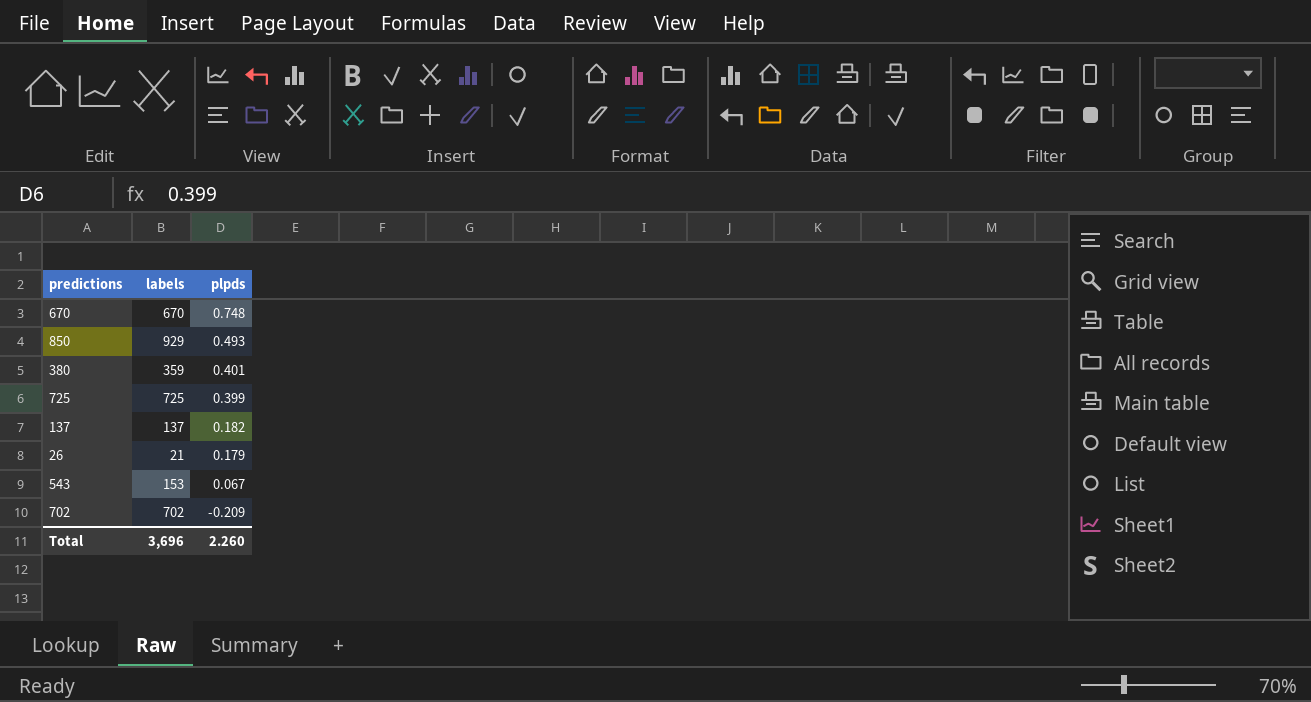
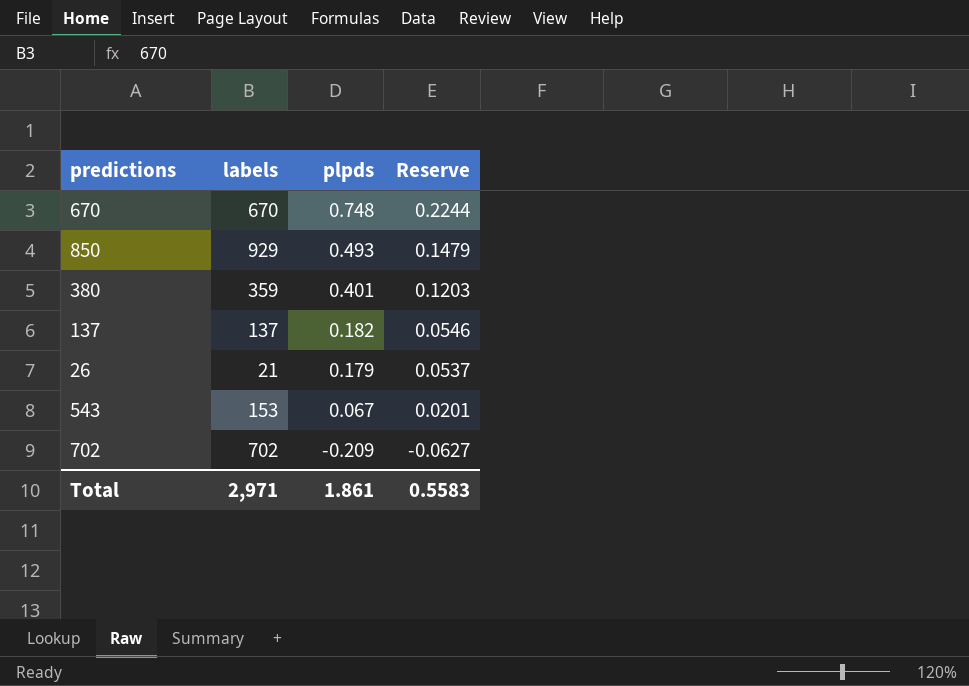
column Reserve | formula: none -> [plpds] * 0.3
row 725: 725 | 0.399 -> none
Total | labels: 3,696 -> 2,971
Total | plpds: 2.260 -> 1.861

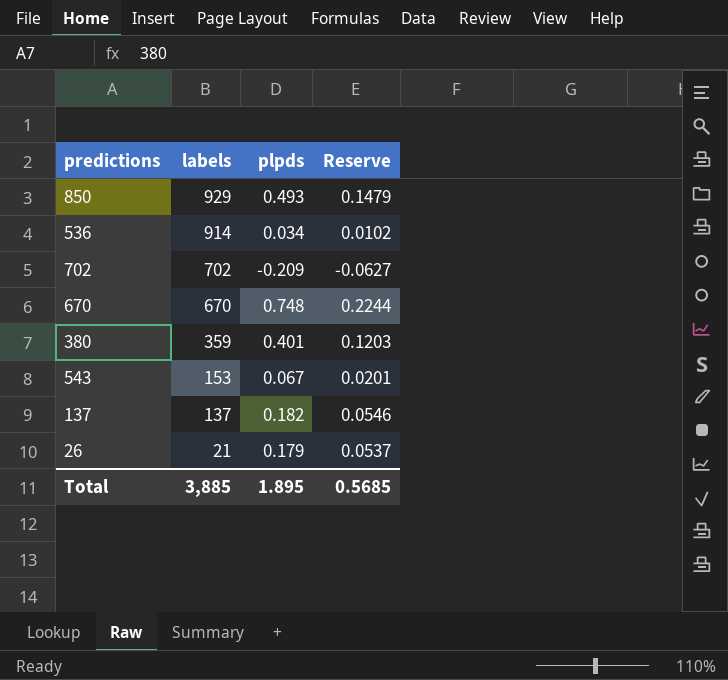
row order: plpds descending -> labels descending
row 536: none -> 914 | 0.034 | 0.0102
Total | labels: 2,971 -> 3,885
Total | plpds: 1.861 -> 1.895
Total | Reserve: 0.5583 -> 0.5685

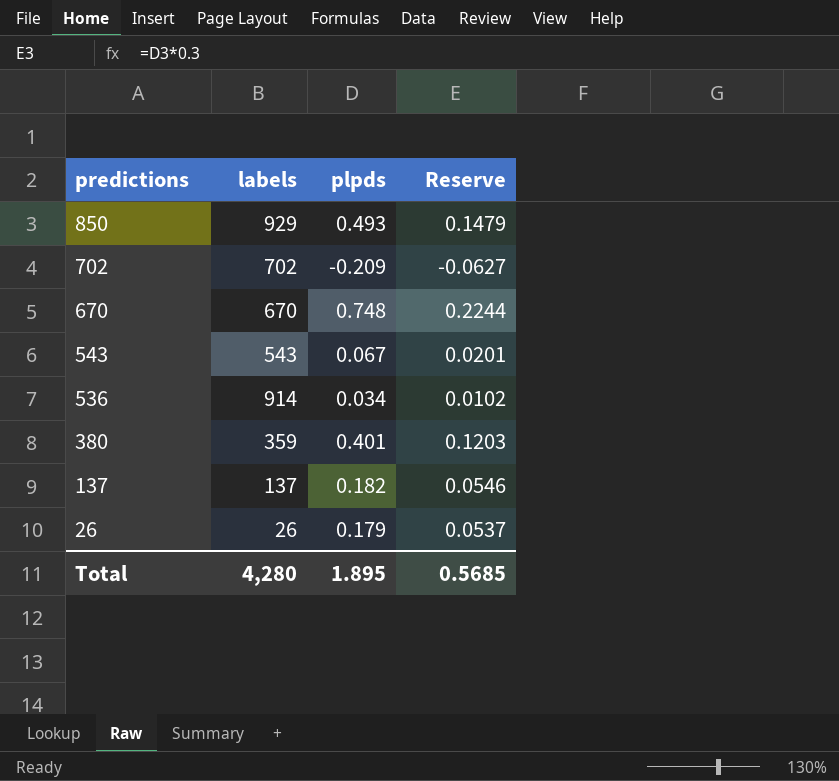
row order: labels descending -> predictions descending
543 | labels: 153 -> 543
26 | labels: 21 -> 26
Total | labels: 3,885 -> 4,280

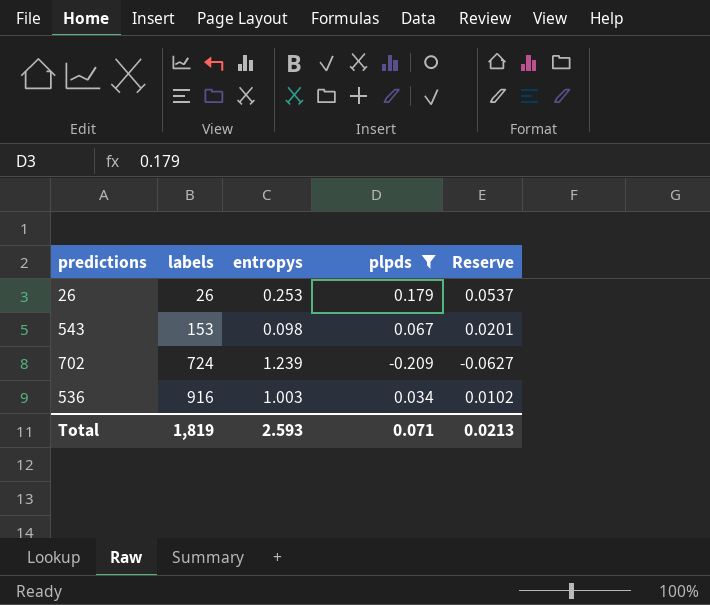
filter: none -> plpds <= 0.179
row order: predictions descending -> labels ascending
column entropys | position: none -> 3
543 | labels: 543 -> 153
702 | labels: 702 -> 724
536 | labels: 914 -> 916
Total | labels: 4,280 -> 1,819
Total | plpds: 1.895 -> 0.071
Total | Reserve: 0.5685 -> 0.0213

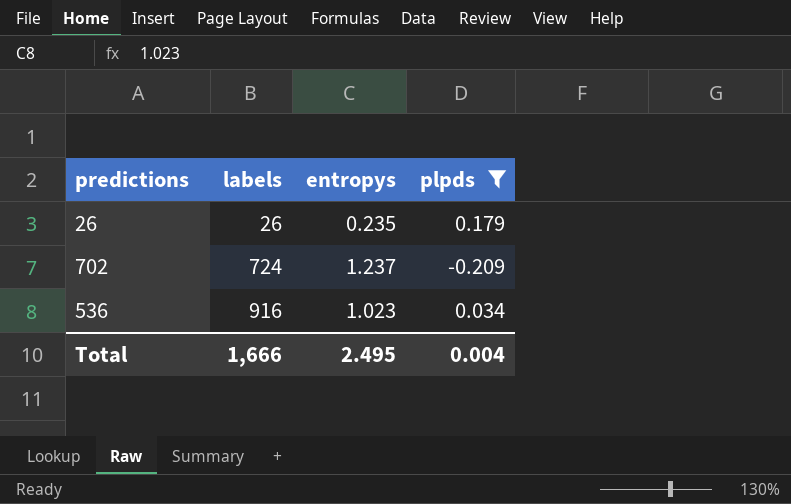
column Reserve | formula: [plpds] * 0.3 -> none
row 543: 153 | 0.098 | 0.067 | 0.0201 -> none
26 | entropys: 0.253 -> 0.235
702 | entropys: 1.239 -> 1.237
536 | entropys: 1.003 -> 1.023
Total | labels: 1,819 -> 1,666
Total | entropys: 2.593 -> 2.495
Total | plpds: 0.071 -> 0.004

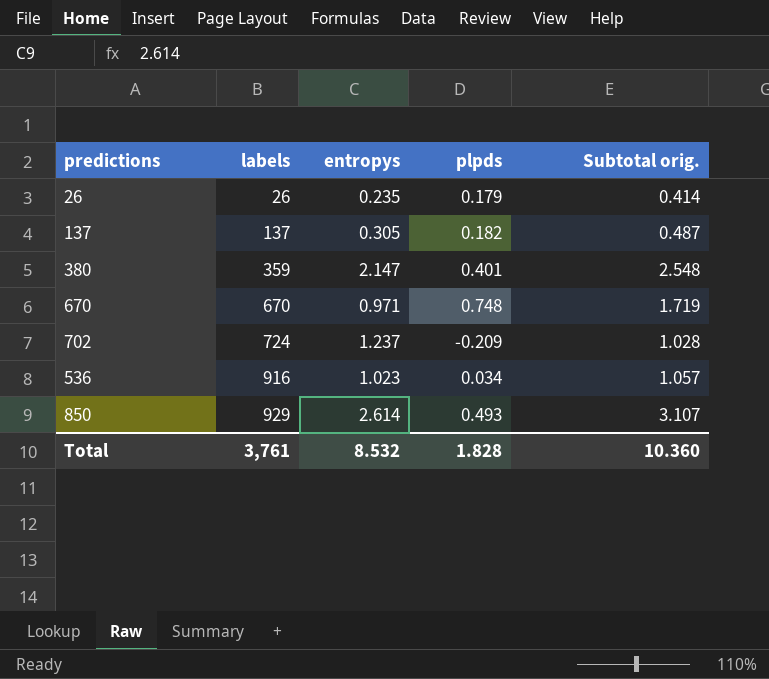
filter: plpds <= 0.179 -> none
column Subtotal orig. | formula: none -> [entropys] + [plpds]
Total | labels: 1,666 -> 3,761
Total | entropys: 2.495 -> 8.532
Total | plpds: 0.004 -> 1.828

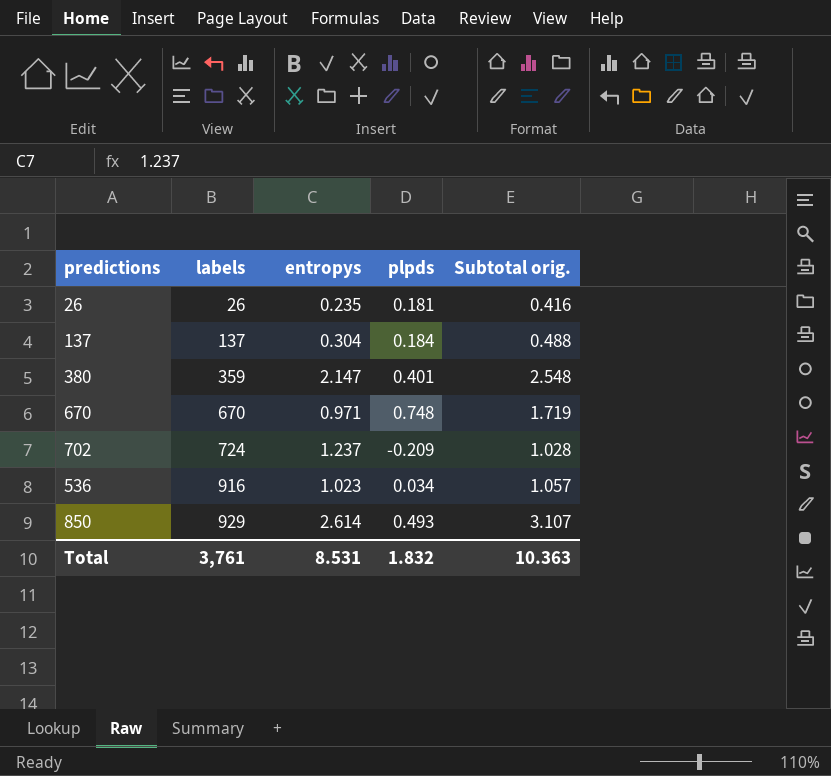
26 | plpds: 0.179 -> 0.181
26 | Subtotal orig.: 0.414 -> 0.416
137 | entropys: 0.305 -> 0.304
137 | plpds: 0.182 -> 0.184
137 | Subtotal orig.: 0.487 -> 0.488
Total | entropys: 8.532 -> 8.531
Total | plpds: 1.828 -> 1.832
Total | Subtotal orig.: 10.360 -> 10.363

